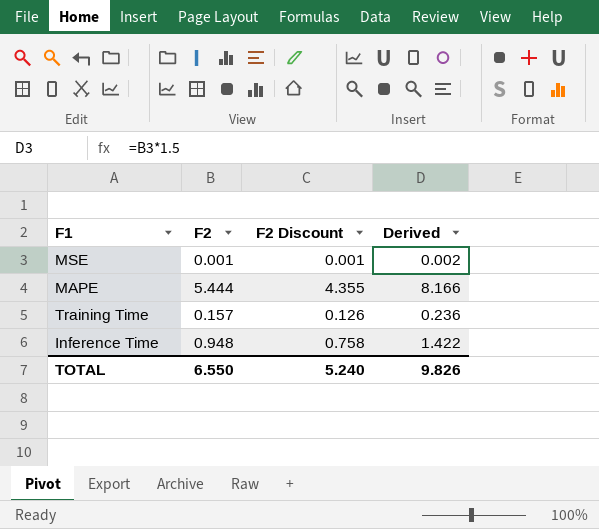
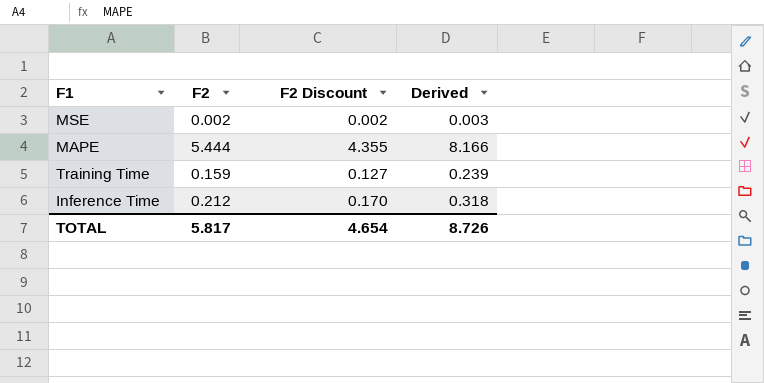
MSE | F2: 0.001 -> 0.002
MSE | F2 Discount: 0.001 -> 0.002
MSE | Derived: 0.002 -> 0.003
Training Time | F2: 0.157 -> 0.159
Training Time | F2 Discount: 0.126 -> 0.127
Training Time | Derived: 0.236 -> 0.239
Inference Time | F2: 0.948 -> 0.212
Inference Time | F2 Discount: 0.758 -> 0.170
Inference Time | Derived: 1.422 -> 0.318
TOTAL | F2: 6.550 -> 5.817
TOTAL | F2 Discount: 5.240 -> 4.654
TOTAL | Derived: 9.826 -> 8.726

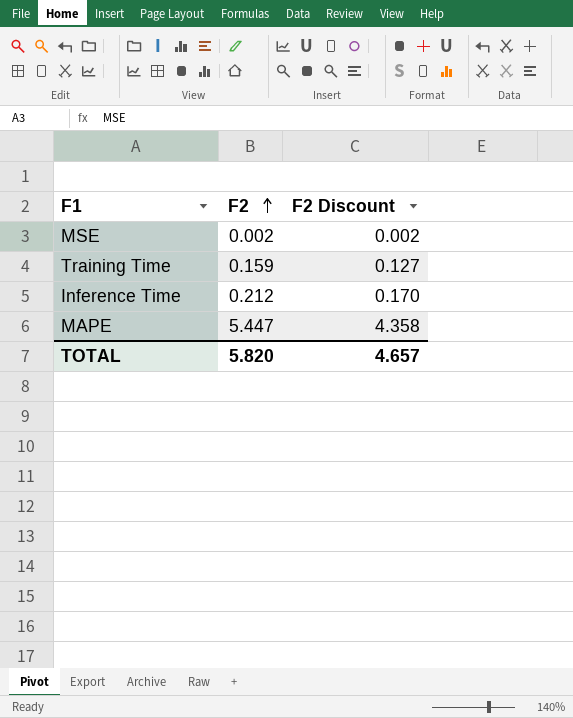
row order: none -> F2 ascending
column Derived | formula: [F2] * 1.5 -> none
MAPE | F2: 5.444 -> 5.447
MAPE | F2 Discount: 4.355 -> 4.358
TOTAL | F2: 5.817 -> 5.820
TOTAL | F2 Discount: 4.654 -> 4.657

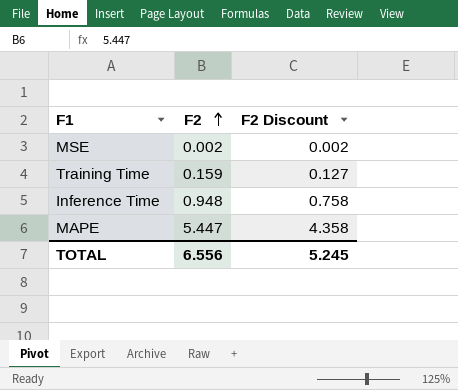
Inference Time | F2: 0.212 -> 0.948
Inference Time | F2 Discount: 0.170 -> 0.758
TOTAL | F2: 5.820 -> 6.556
TOTAL | F2 Discount: 4.657 -> 5.245

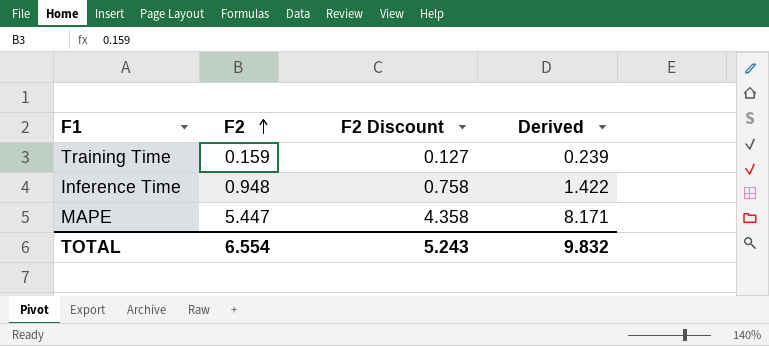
column Derived | formula: none -> [F2] * 1.5
row MSE: 0.002 | 0.002 -> none
TOTAL | F2: 6.556 -> 6.554
TOTAL | F2 Discount: 5.245 -> 5.243

